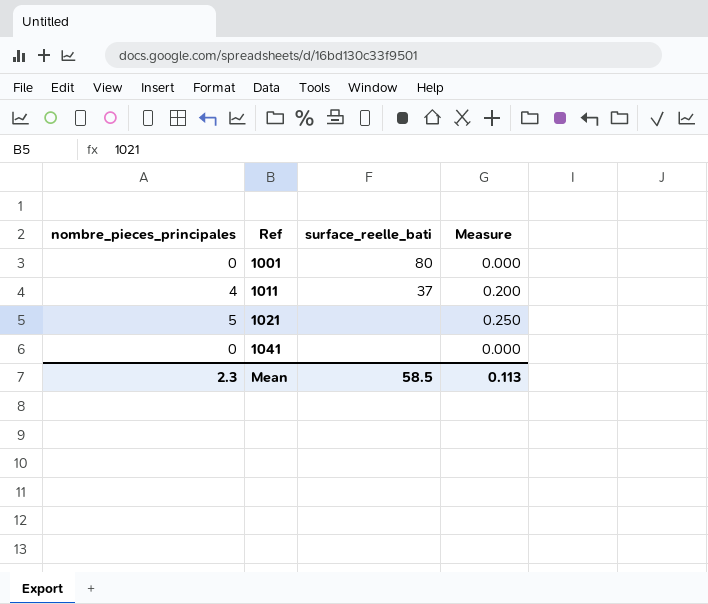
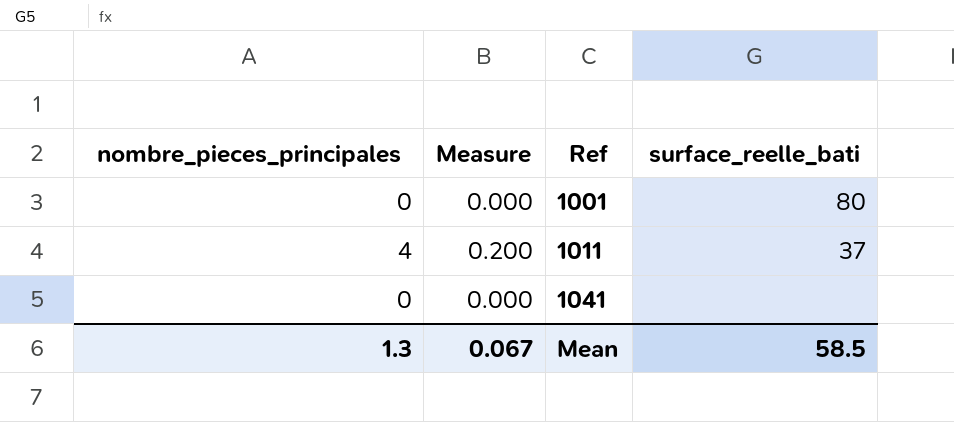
column Measure | position: 4 -> 2
row 1021: 5 | none | 0.250 -> none
Mean | nombre_pieces_principales: 2.3 -> 1.3
Mean | Measure: 0.113 -> 0.067

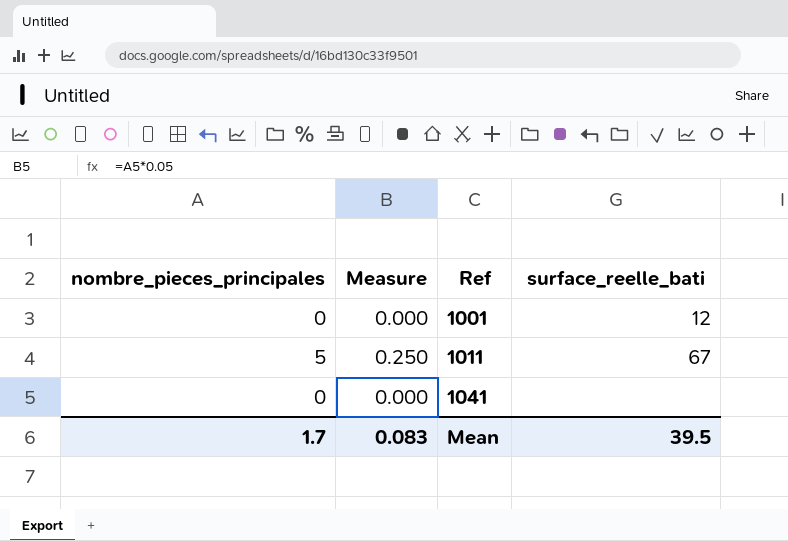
1001 | surface_reelle_bati: 80 -> 12
1011 | nombre_pieces_principales: 4 -> 5
1011 | Measure: 0.200 -> 0.250
1011 | surface_reelle_bati: 37 -> 67
Mean | nombre_pieces_principales: 1.3 -> 1.7
Mean | Measure: 0.067 -> 0.083
Mean | surface_reelle_bati: 58.5 -> 39.5

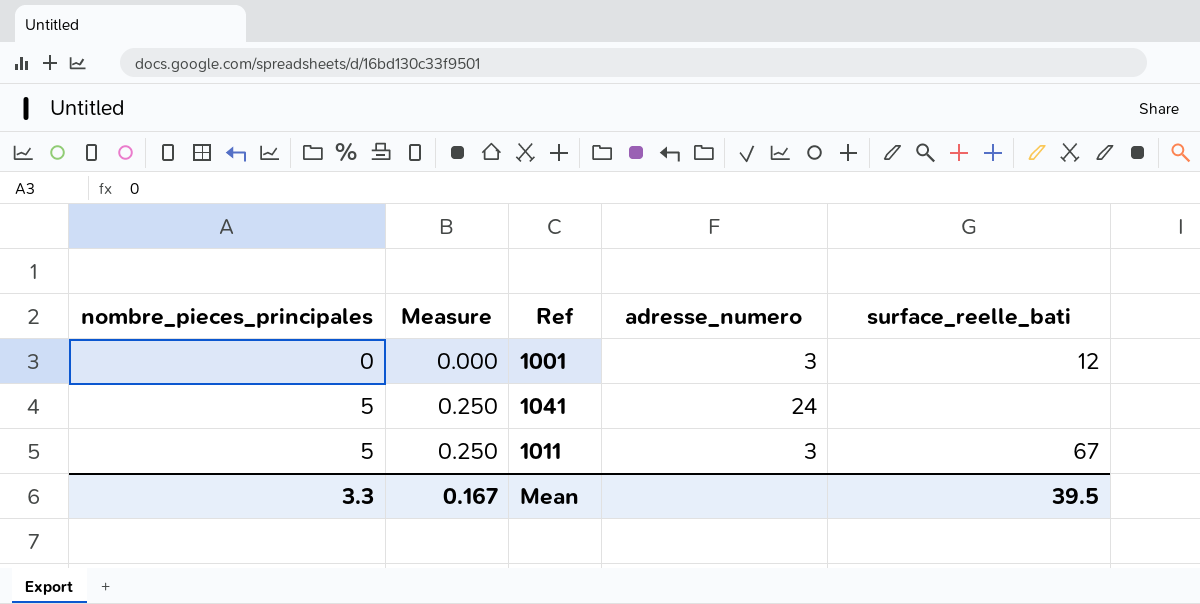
row order: Ref ascending -> nombre_pieces_principales ascending
column adresse_numero | position: none -> 4
1041 | nombre_pieces_principales: 0 -> 5
1041 | Measure: 0.000 -> 0.250
Mean | nombre_pieces_principales: 1.7 -> 3.3
Mean | Measure: 0.083 -> 0.167

